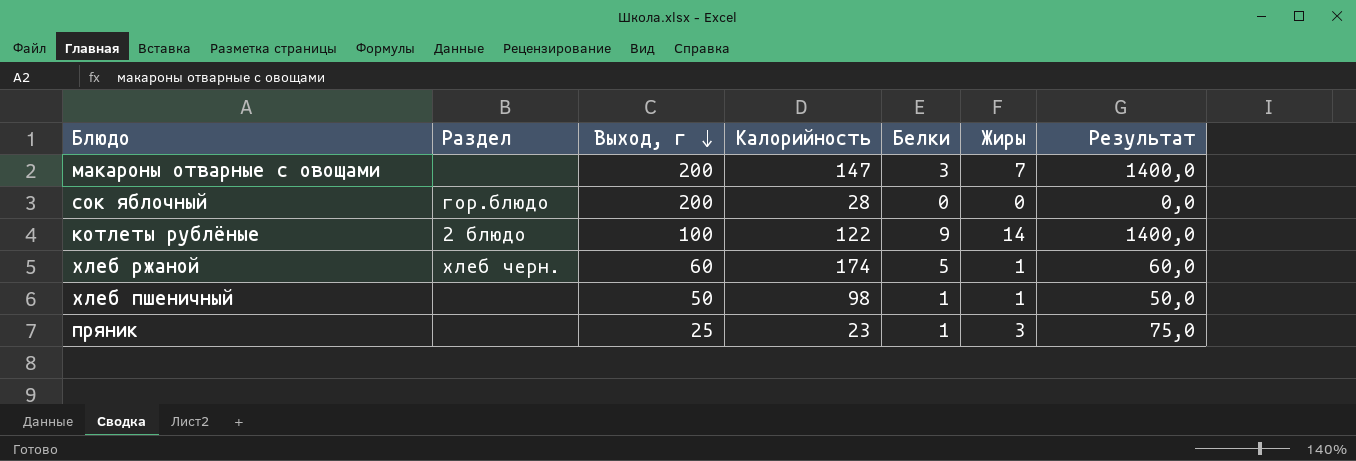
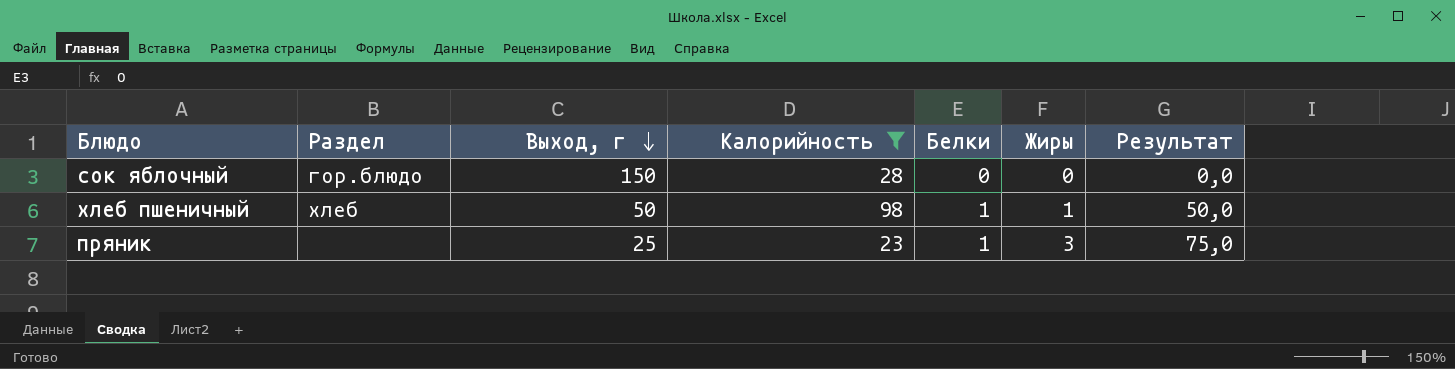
filter: none -> Калорийность <= 98
сок яблочный | Выход, г: 200 -> 150
хлеб пшеничный | Раздел: none -> хлеб

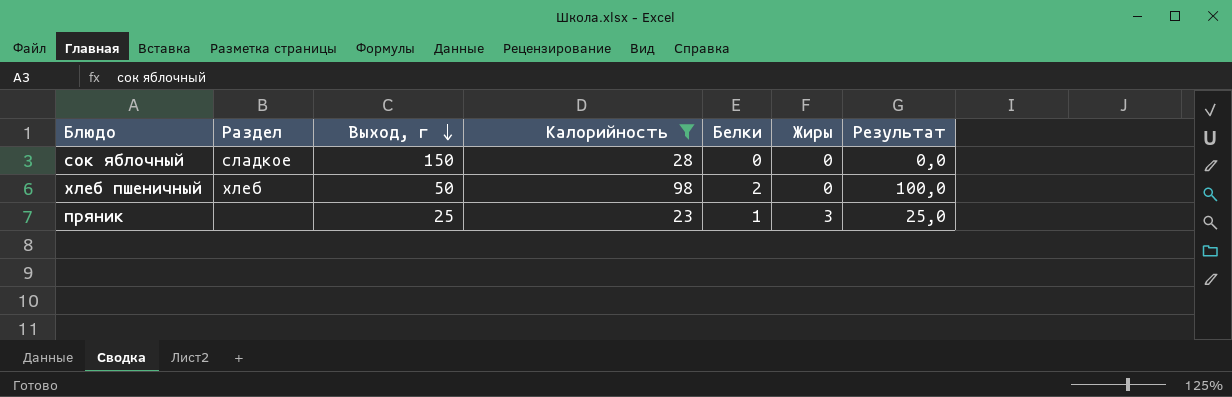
column Результат | formula: [Выход, г] * [Жиры] -> [Выход, г] * [Белки]
сок яблочный | Раздел: гор.блюдо -> сладкое
хлеб пшеничный | Белки: 1 -> 2
хлеб пшеничный | Жиры: 1 -> 0

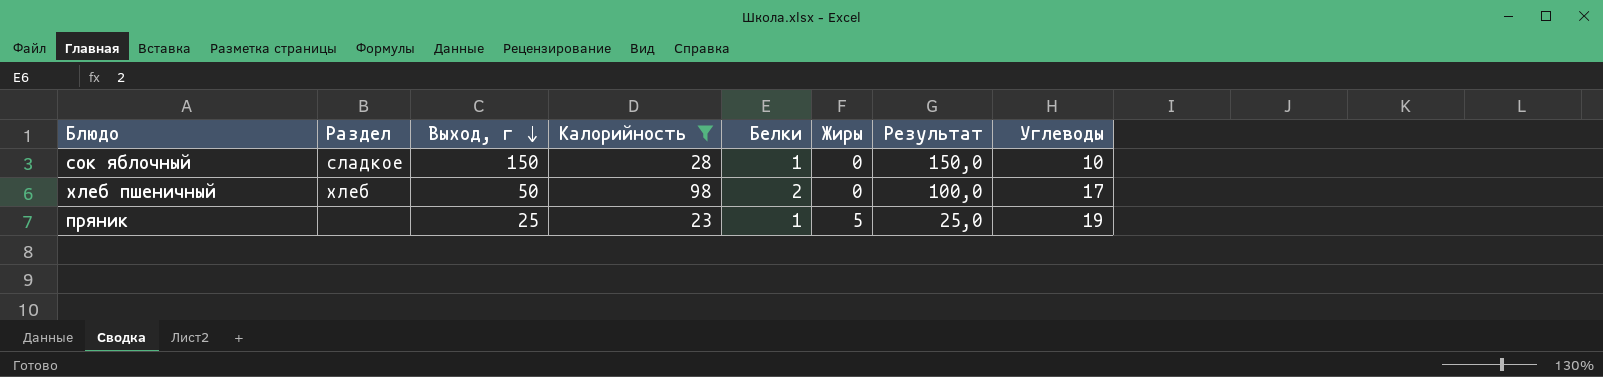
column Углеводы | position: none -> 8
сок яблочный | Белки: 0 -> 1
сок яблочный | Результат: 0,0 -> 150,0
пряник | Жиры: 3 -> 5

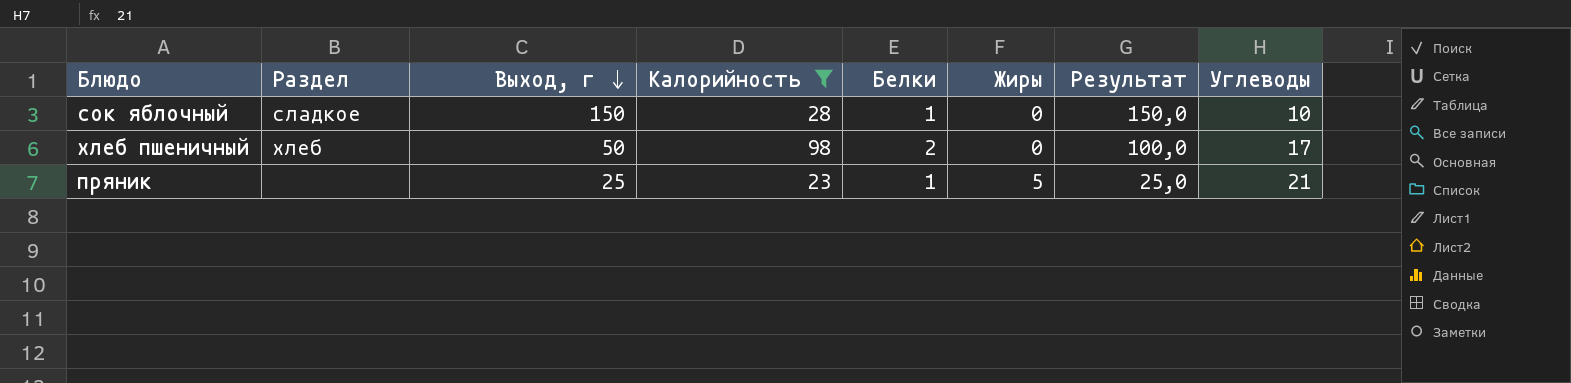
пряник | Углеводы: 19 -> 21

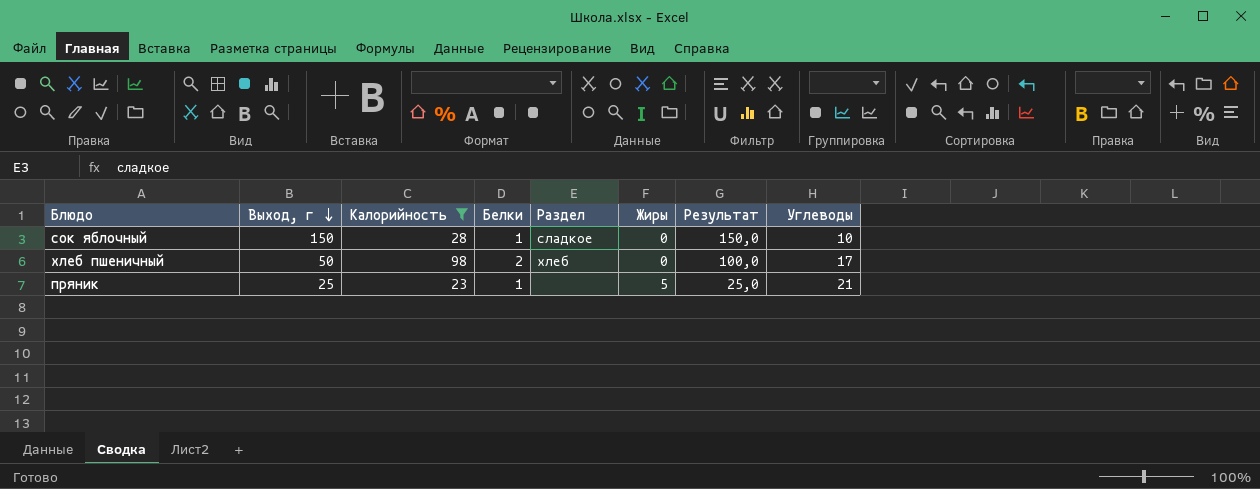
column Раздел | position: 2 -> 5

